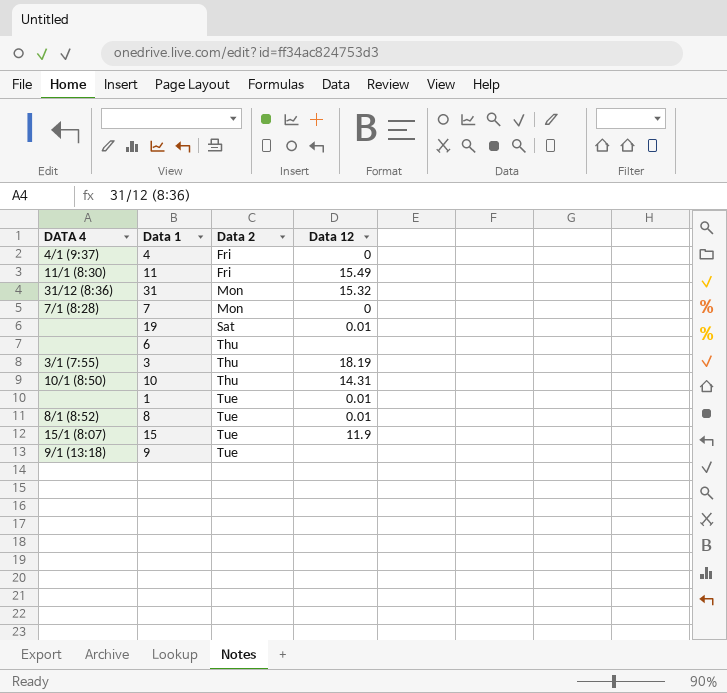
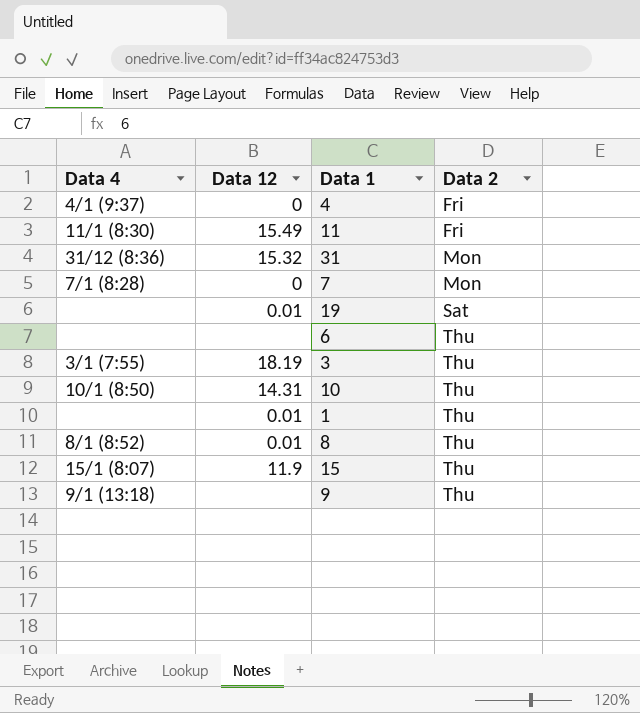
column name: DATA 4 -> Data 4
column Data 12 | position: 4 -> 2
1 | Data 2: Tue -> Thu
8 | Data 2: Tue -> Thu
15 | Data 2: Tue -> Thu
9 | Data 2: Tue -> Thu

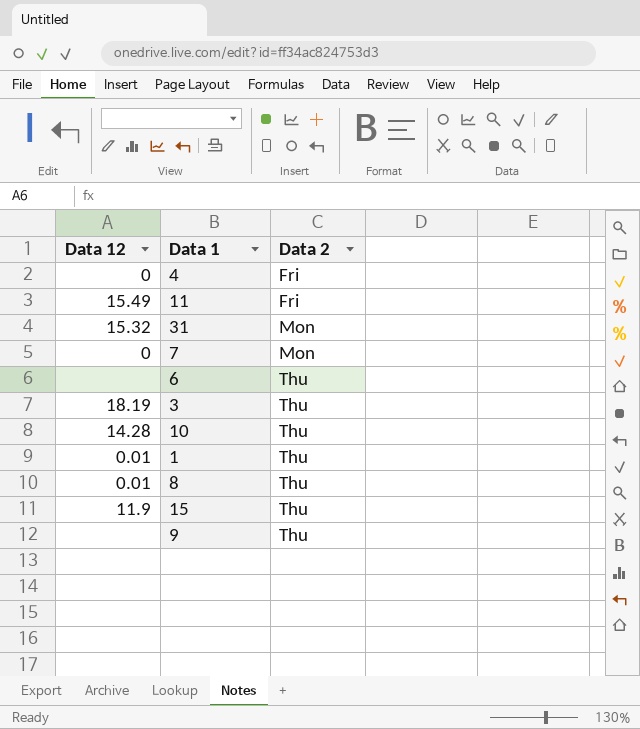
column Data 4 | position: 1 -> none
row 19: none | 0.01 | Sat -> none
10 | Data 12: 14.31 -> 14.28

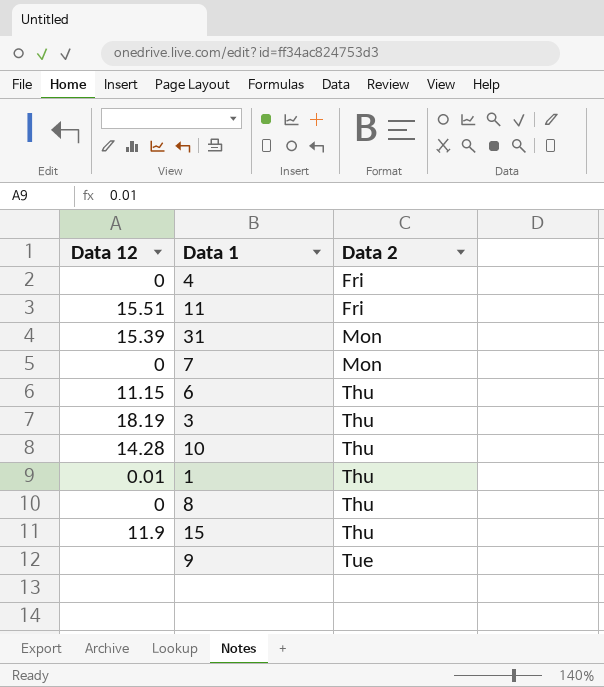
11 | Data 12: 15.49 -> 15.51
31 | Data 12: 15.32 -> 15.39
6 | Data 12: none -> 11.15
8 | Data 12: 0.01 -> 0
9 | Data 2: Thu -> Tue

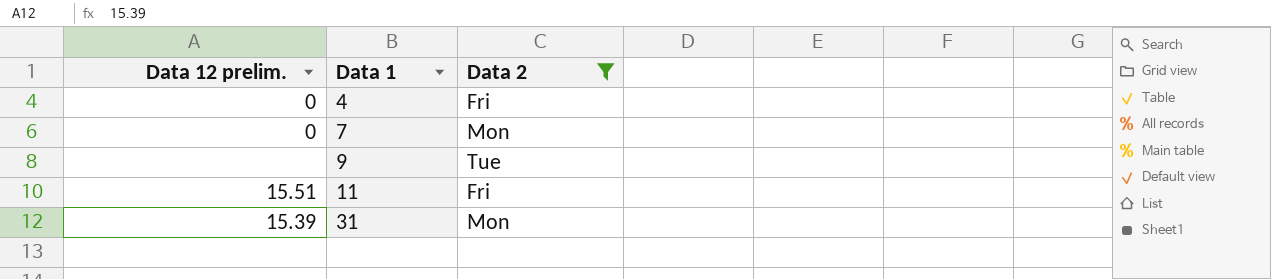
filter: none -> Data 2 != Thu
row order: Data 2 ascending -> Data 1 ascending
column name: Data 12 -> Data 12 prelim.

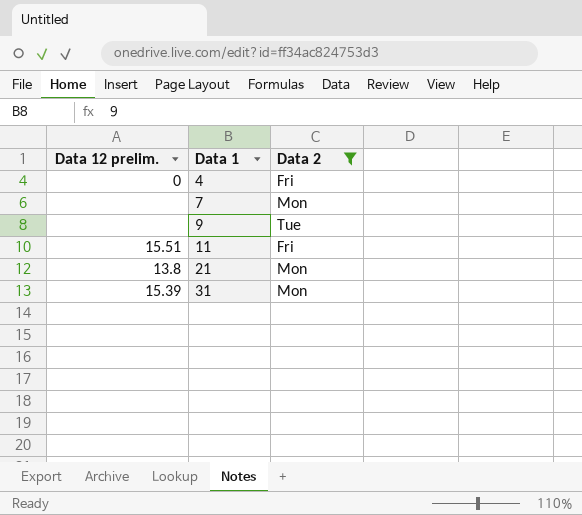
7 | Data 12 prelim.: 0 -> none
row 21: none -> 13.8 | Mon

